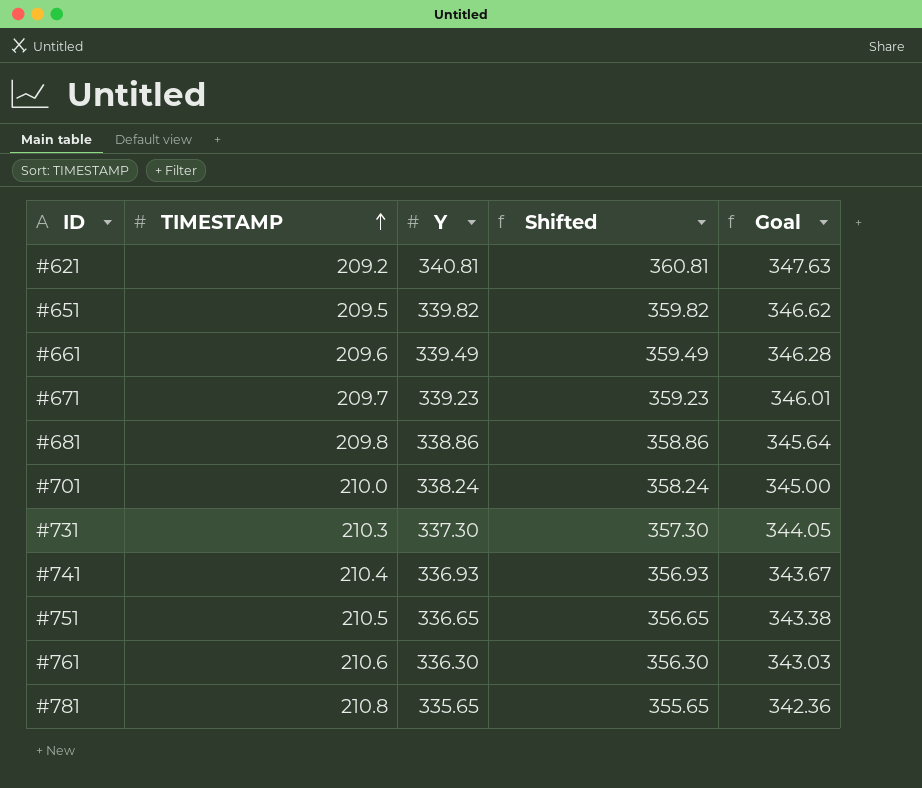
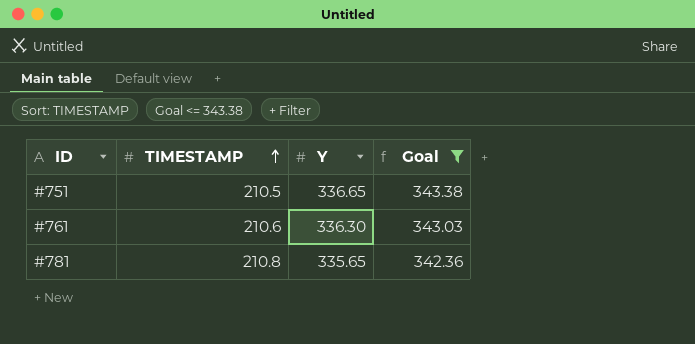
filter: none -> Goal <= 343.38
column Shifted | formula: [Y] + 20 -> none

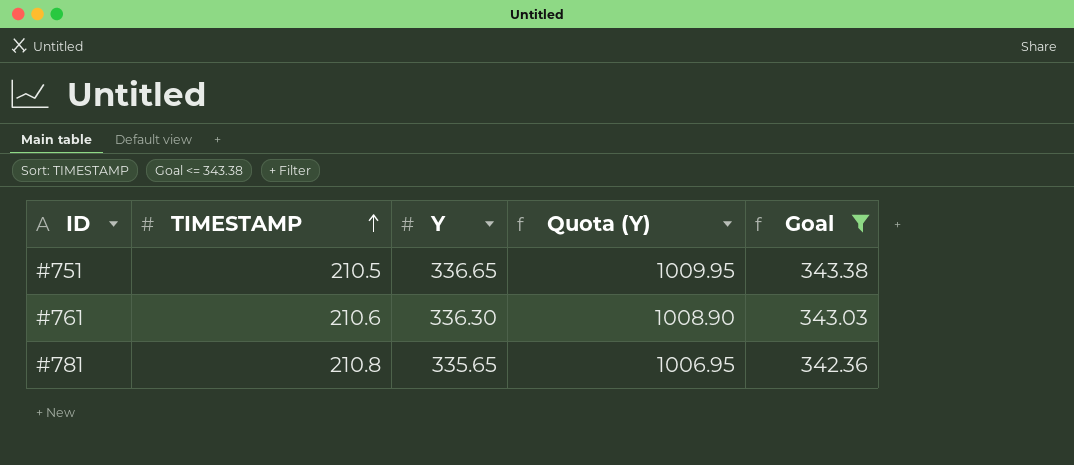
column Quota (Y) | formula: none -> [Y] * 3

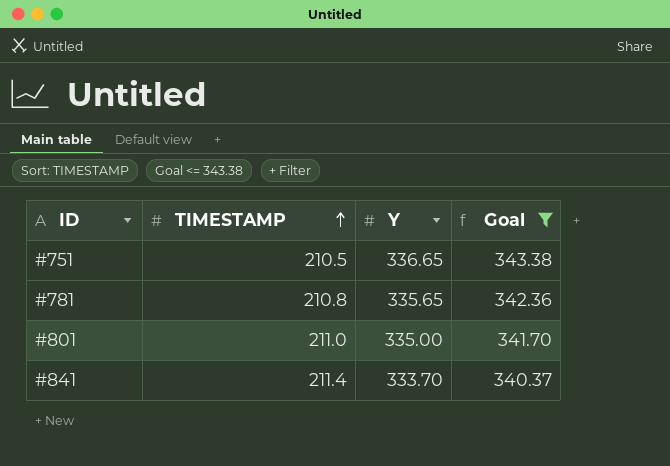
column Quota (Y) | formula: [Y] * 3 -> none
row #761: 210.6 | 336.30 | 1008.90 | 343.03 -> none
row #801: none -> 211.0 | 335.00 | 341.70
row #841: none -> 211.4 | 333.70 | 340.37

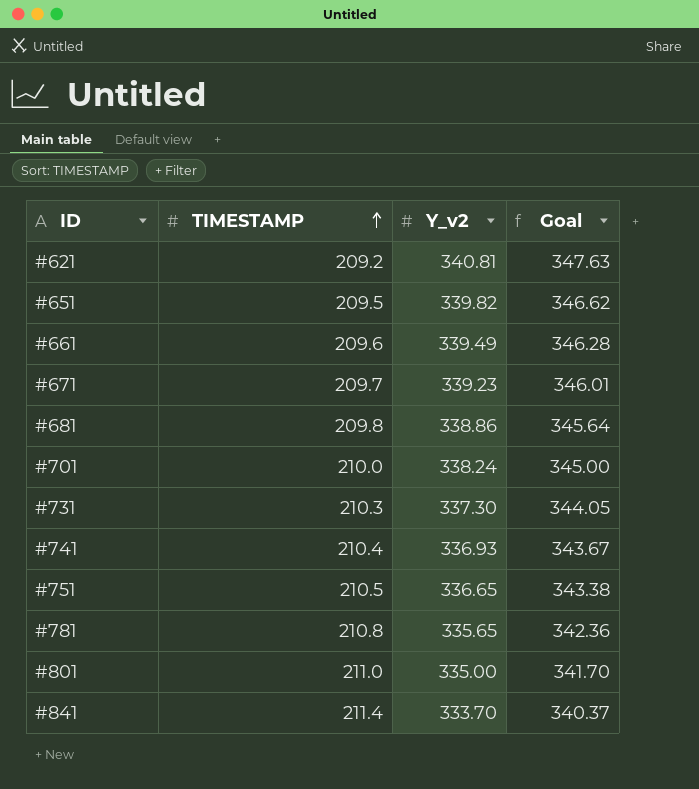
filter: Goal <= 343.38 -> none
column name: Y -> Y_v2

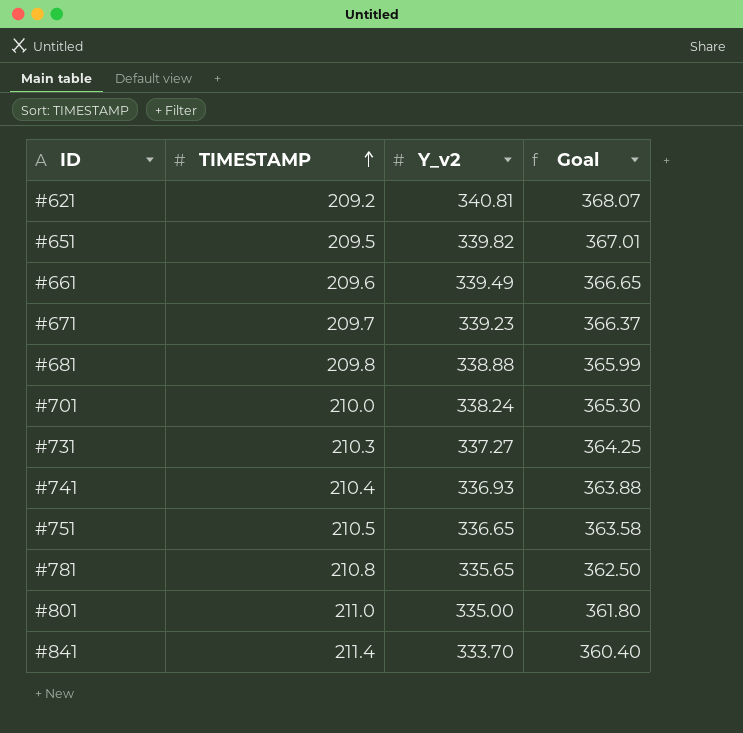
column Goal | formula: [Y_v2] * 1.02 -> [Y_v2] * 1.08
#681 | Y_v2: 338.86 -> 338.88
#731 | Y_v2: 337.30 -> 337.27

